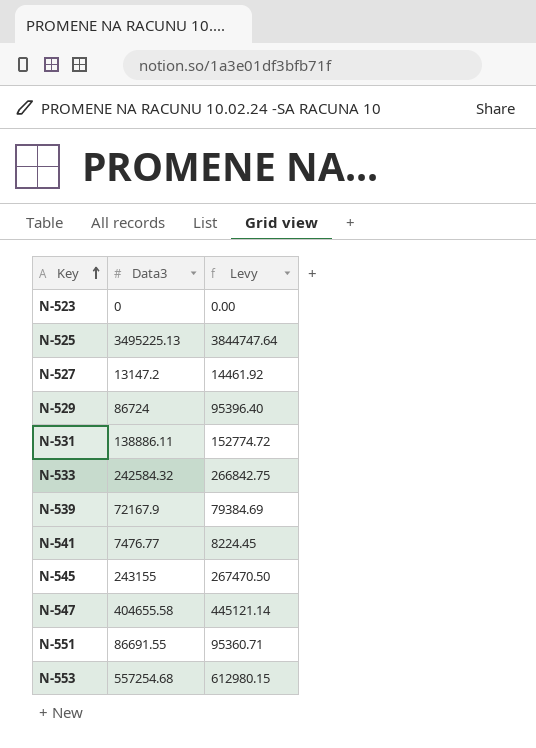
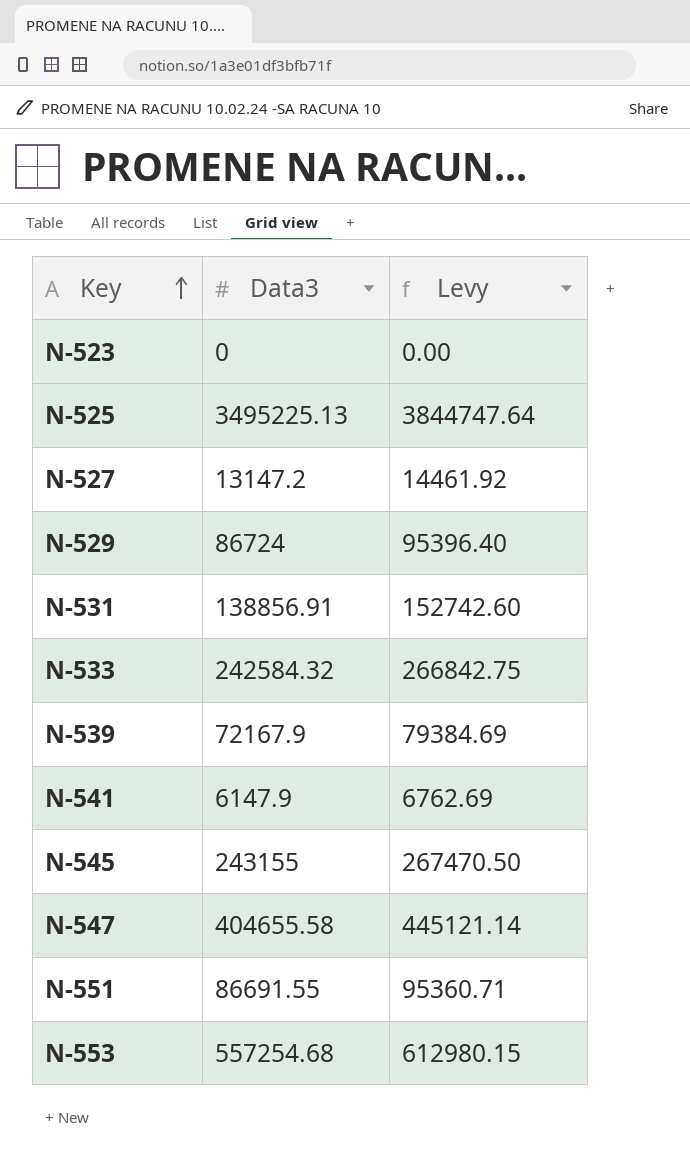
N-531 | Data3: 138886.11 -> 138856.91
N-531 | Levy: 152774.72 -> 152742.60
N-541 | Data3: 7476.77 -> 6147.9
N-541 | Levy: 8224.45 -> 6762.69

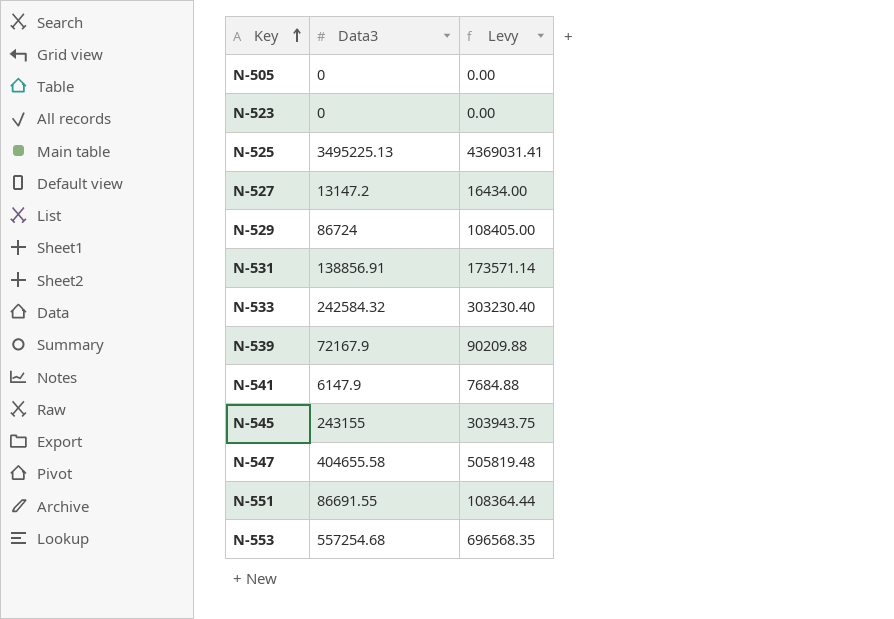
column Levy | formula: [Data3] * 1.1 -> [Data3] * 1.25
row N-505: none -> 0 | 0.00

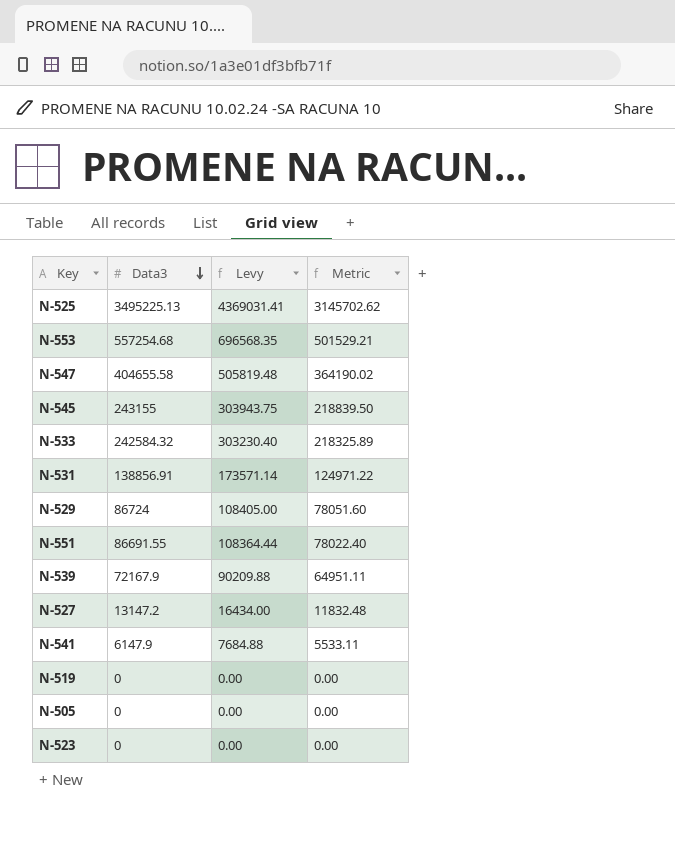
row order: Key ascending -> Data3 descending
column Metric | formula: none -> [Data3] * 0.9
row N-519: none -> 0 | 0.00 | 0.00

